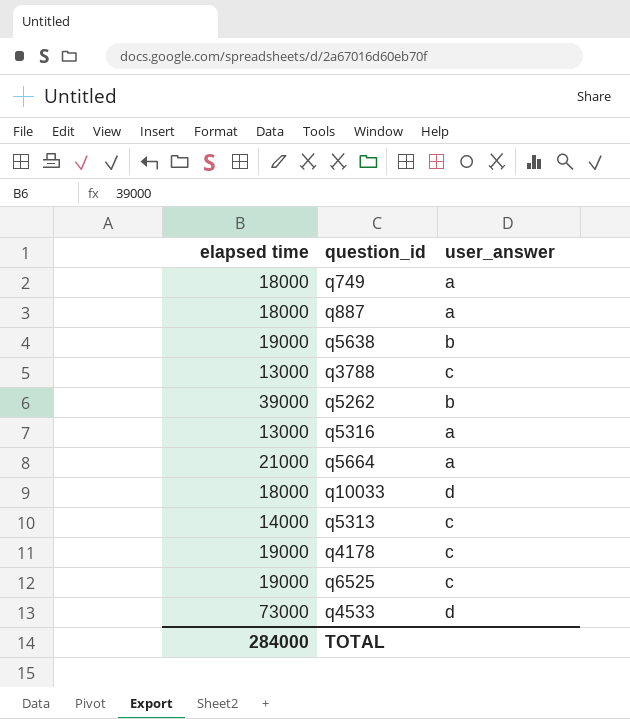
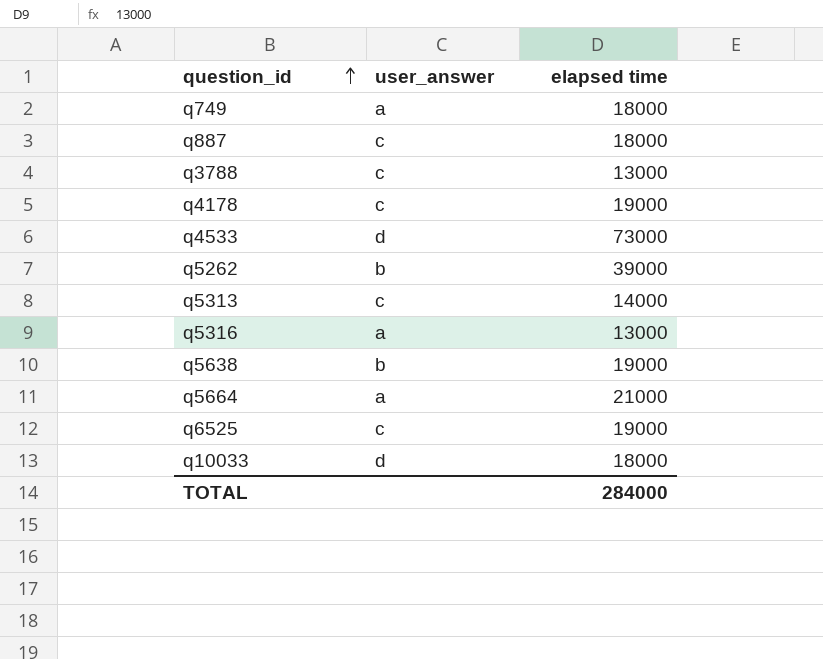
row order: none -> question_id ascending
column elapsed time | position: 1 -> 3
q887 | user_answer: a -> c

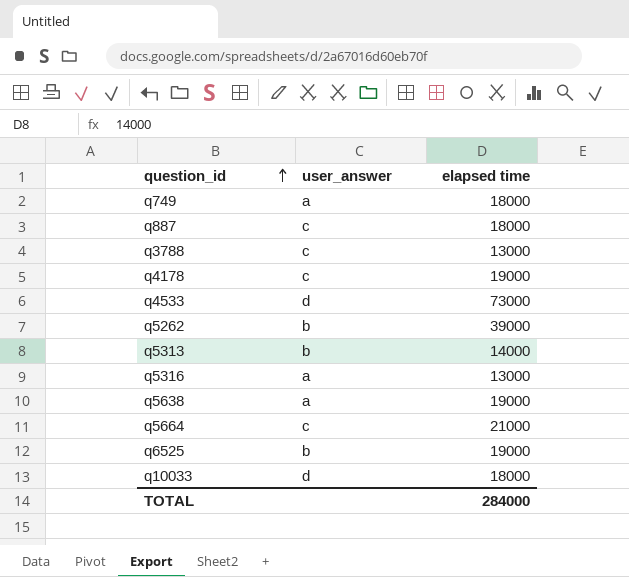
q5313 | user_answer: c -> b
q5638 | user_answer: b -> a
q5664 | user_answer: a -> c
q6525 | user_answer: c -> b

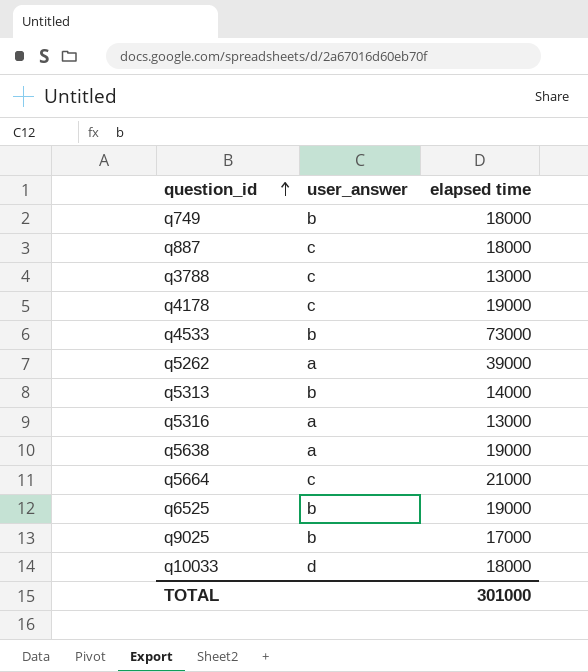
q749 | user_answer: a -> b
q4533 | user_answer: d -> b
q5262 | user_answer: b -> a
row q9025: none -> b | 17000
TOTAL | elapsed time: 284000 -> 301000

